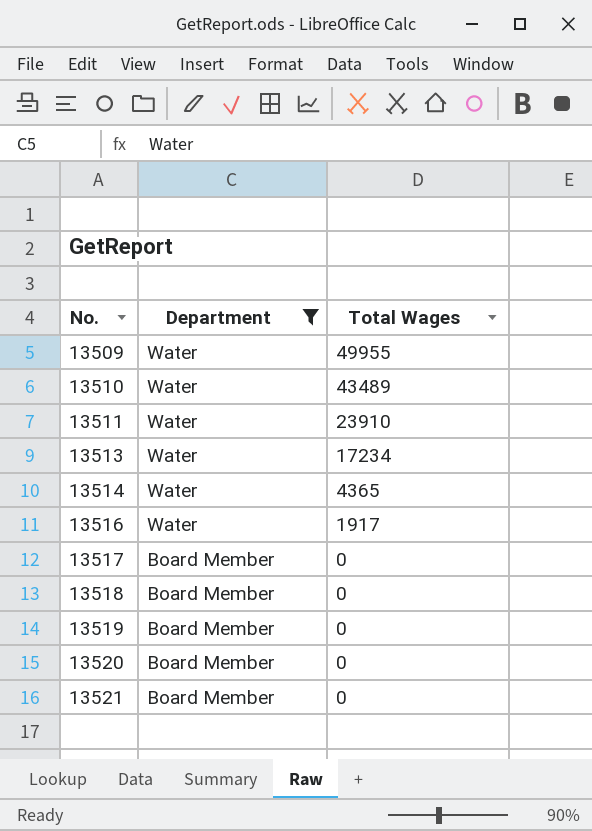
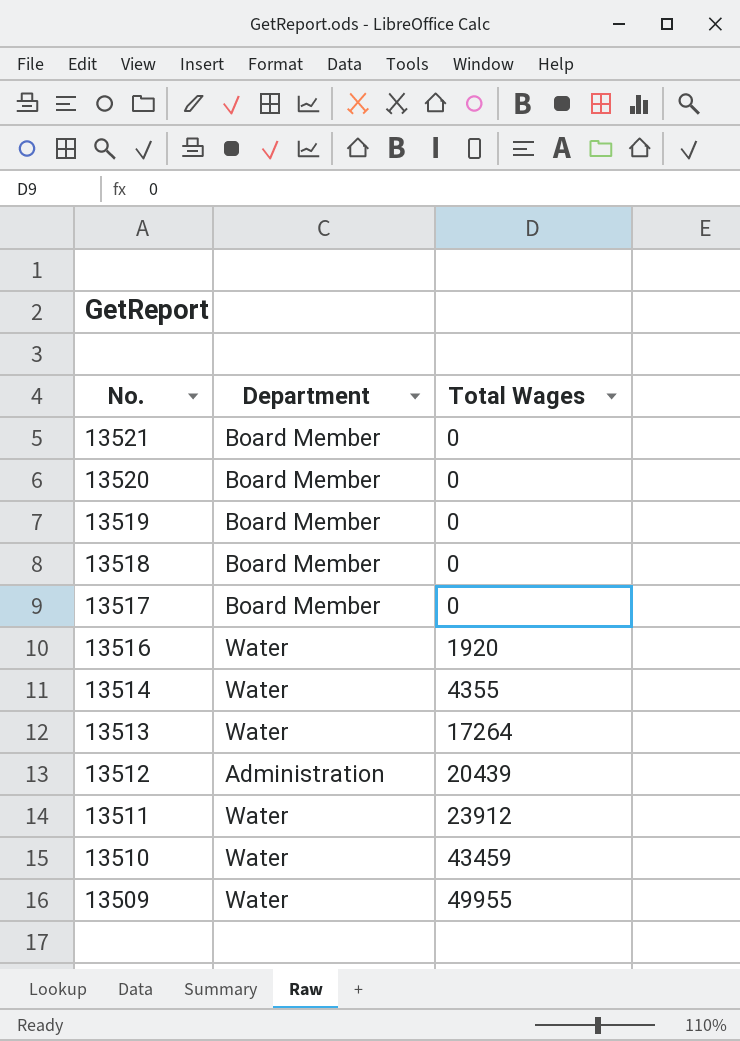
filter: Department != Administration -> none
row order: No. ascending -> No. descending
13516 | Total Wages: 1917 -> 1920
13514 | Total Wages: 4365 -> 4355
13513 | Total Wages: 17234 -> 17264
13511 | Total Wages: 23910 -> 23912
13510 | Total Wages: 43489 -> 43459

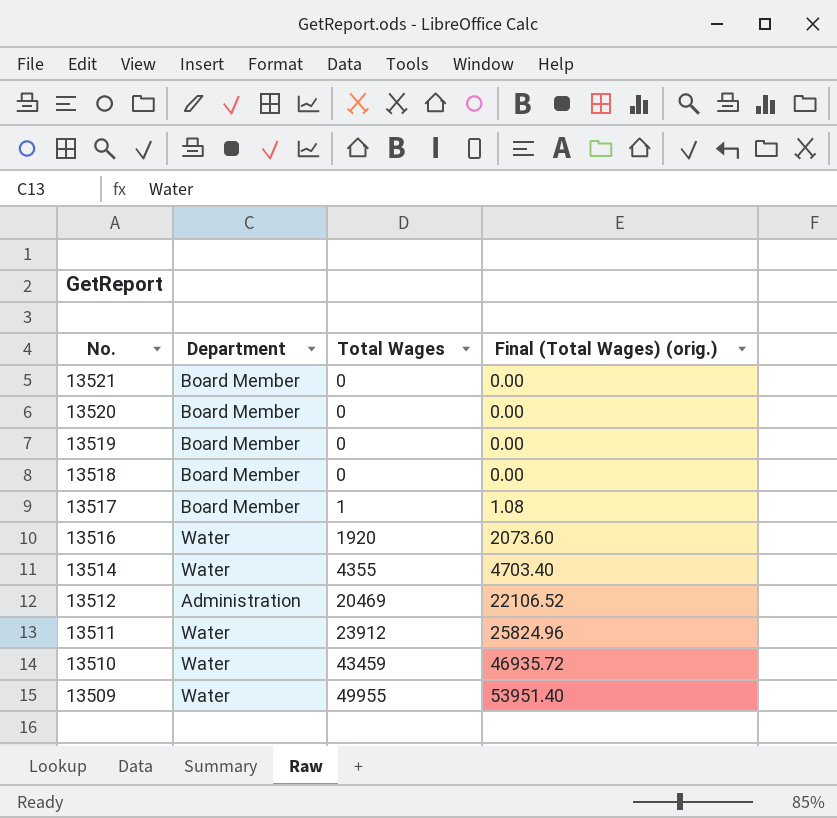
column Final (Total Wages) (orig.) | formula: none -> [Total Wages] * 1.08
row 13513: Water | 17264 -> none
13517 | Total Wages: 0 -> 1
13512 | Total Wages: 20439 -> 20469

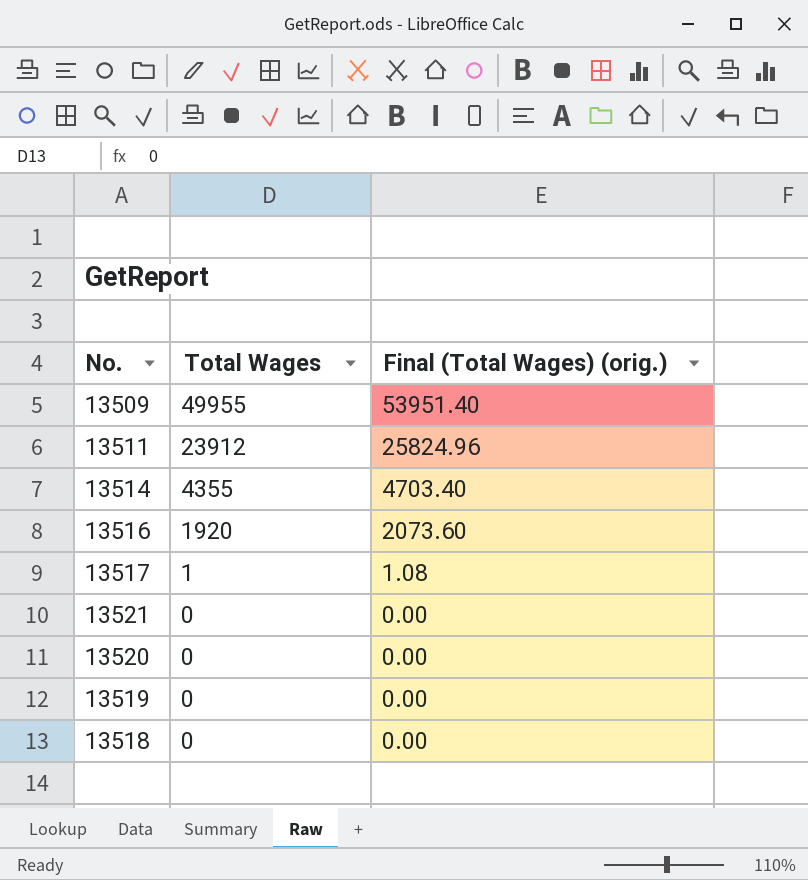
row order: No. descending -> Total Wages descending
column Department | position: 2 -> none
row 13512: Administration | 20469 | 22106.52 -> none
row 13510: Water | 43459 | 46935.72 -> none

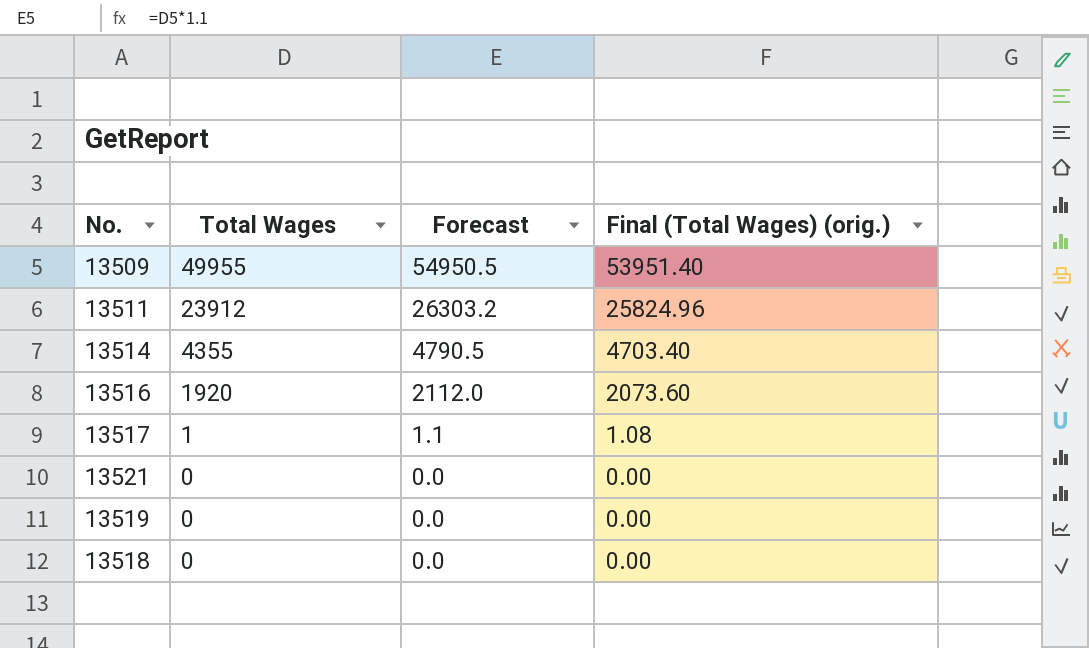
column Forecast | formula: none -> [Total Wages] * 1.1
row 13520: 0 | 0.00 -> none

